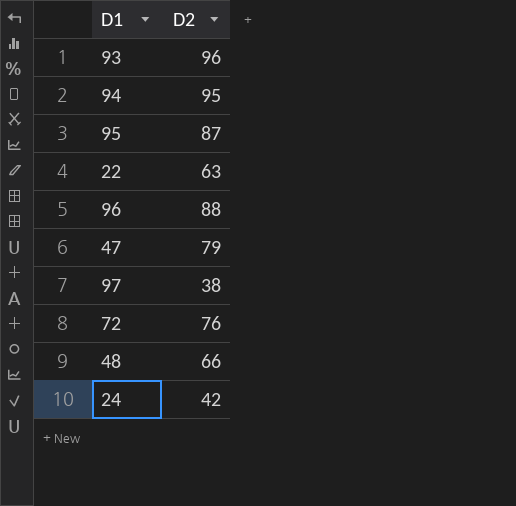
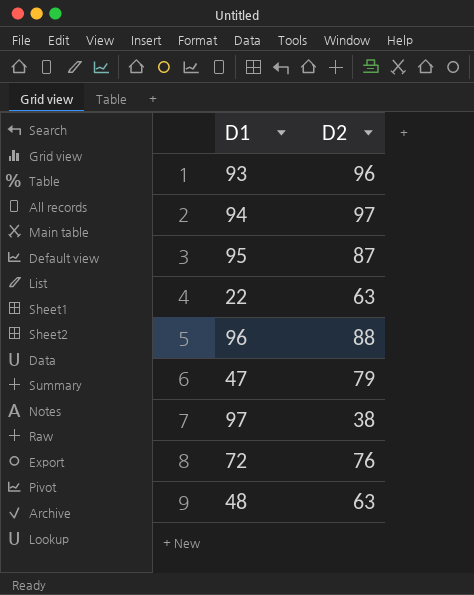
row 24: 42 -> none
94 | D2: 95 -> 97
48 | D2: 66 -> 63

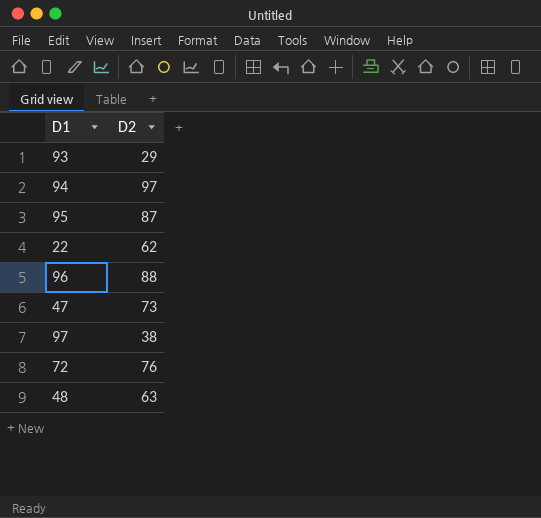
93 | D2: 96 -> 29
22 | D2: 63 -> 62
47 | D2: 79 -> 73

